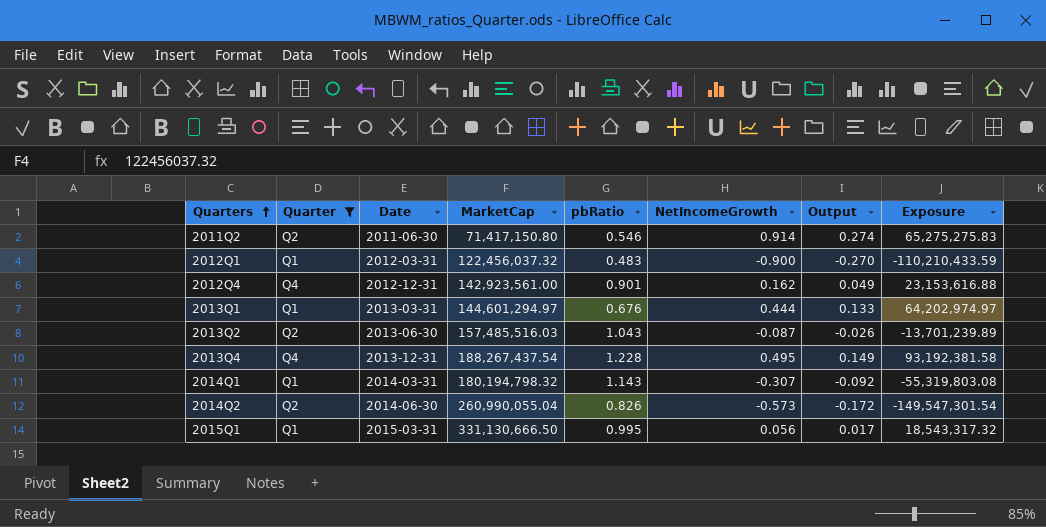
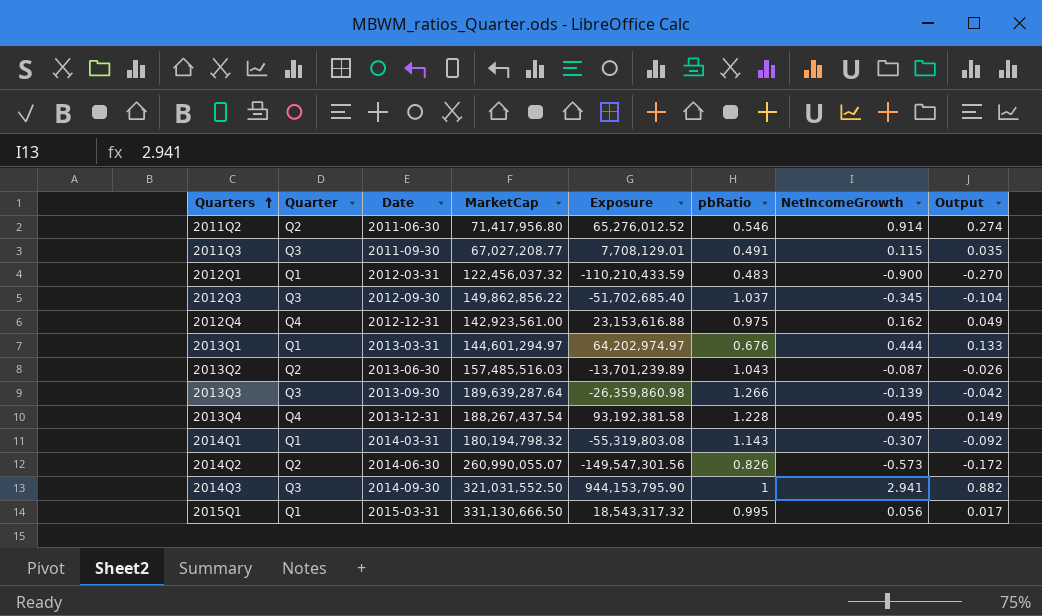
filter: Quarter != Q3 -> none
column Exposure | position: 8 -> 5
2011Q2 | MarketCap: 71,417,150.80 -> 71,417,956.80
2011Q2 | Exposure: 65,275,275.83 -> 65,276,012.52
2012Q4 | pbRatio: 0.901 -> 0.975
2014Q2 | MarketCap: 260,990,055.04 -> 260,990,055.07
2014Q2 | Exposure: -149,547,301.54 -> -149,547,301.56

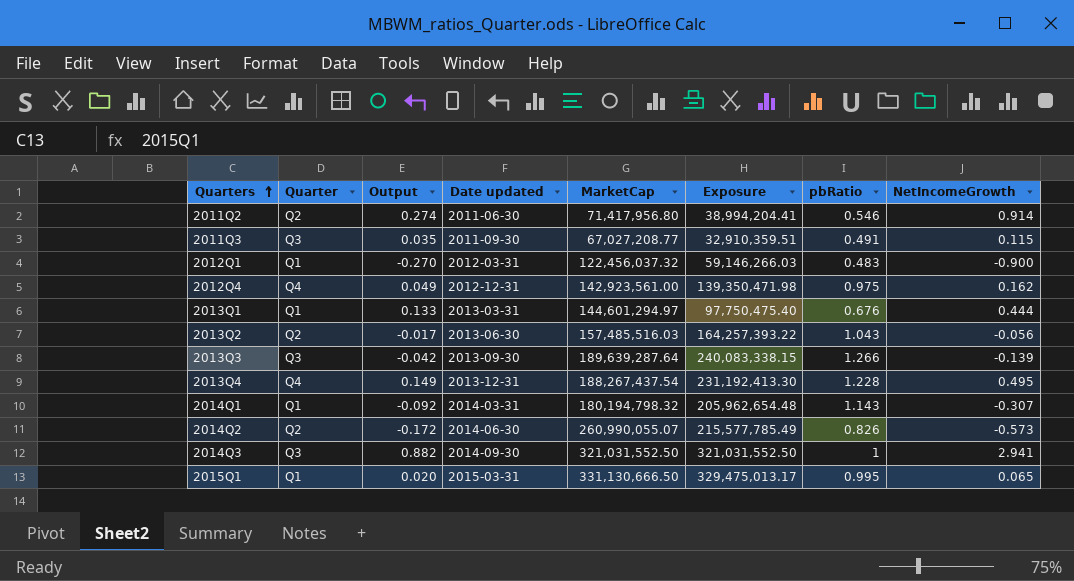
column Output | position: 8 -> 3
column name: Date -> Date updated
column Exposure | formula: [MarketCap] * [NetIncomeGrowth] -> [MarketCap] * [pbRatio]
row 2012Q3: Q3 | 2012-09-30 | 149,862,856.22 | -51,702,685.40 | 1.037 | -0.345 | -0.104 -> none
2013Q2 | Output: -0.026 -> -0.017
2013Q2 | NetIncomeGrowth: -0.087 -> -0.056
2015Q1 | Output: 0.017 -> 0.020
2015Q1 | NetIncomeGrowth: 0.056 -> 0.065

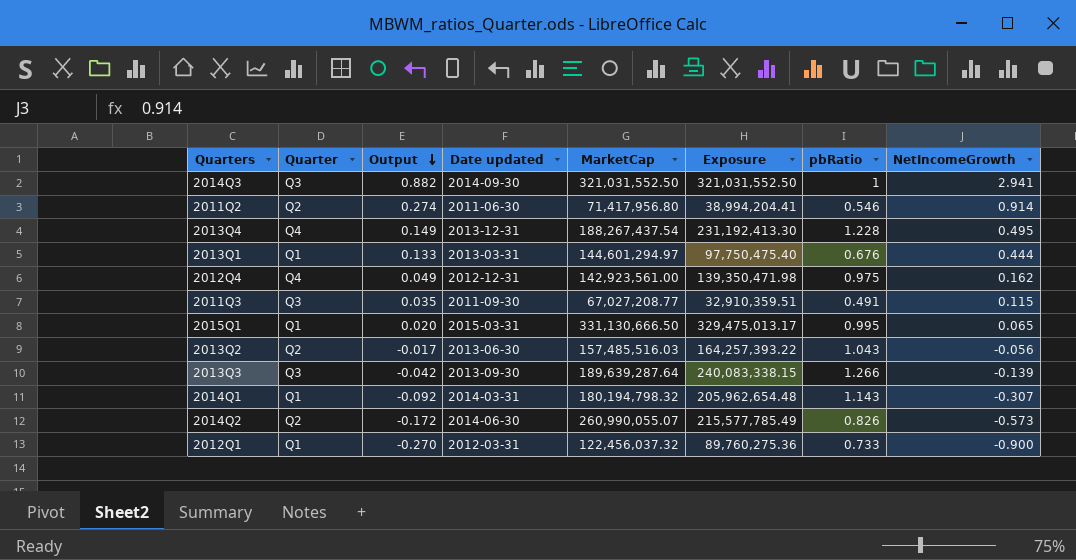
row order: Quarters ascending -> Output descending
2012Q1 | Exposure: 59,146,266.03 -> 89,760,275.36
2012Q1 | pbRatio: 0.483 -> 0.733

